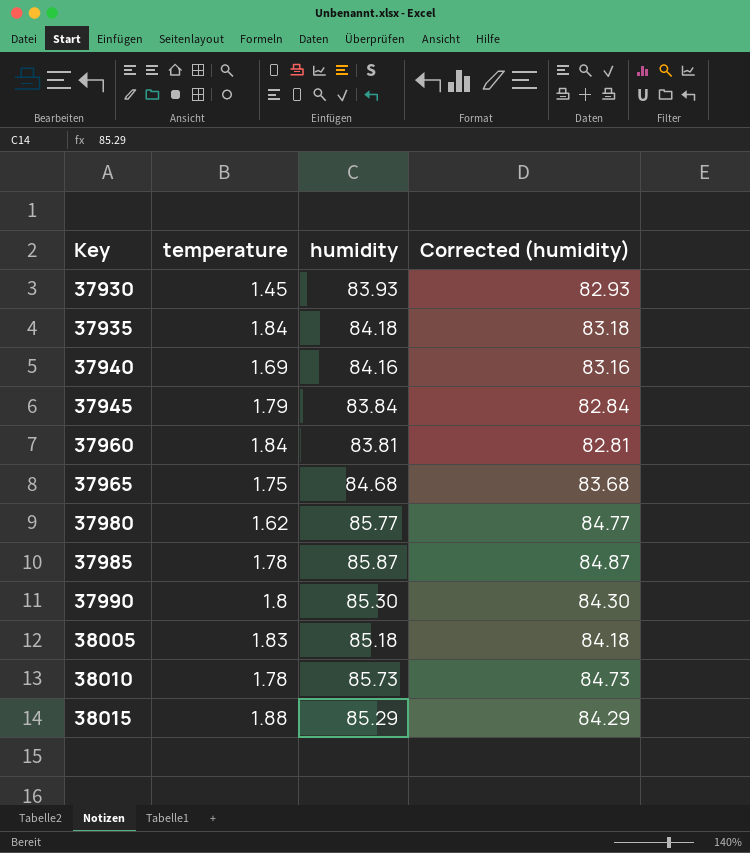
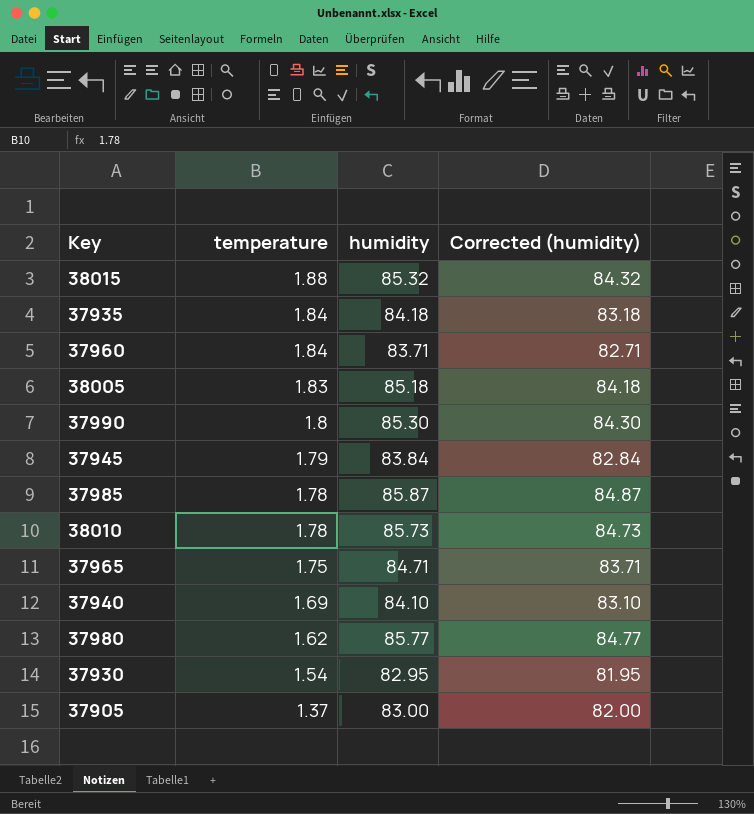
row order: Key ascending -> temperature descending
38015 | humidity: 85.29 -> 85.32
38015 | Corrected (humidity): 84.29 -> 84.32
37960 | humidity: 83.81 -> 83.71
37960 | Corrected (humidity): 82.81 -> 82.71
37965 | humidity: 84.68 -> 84.71
37965 | Corrected (humidity): 83.68 -> 83.71
37940 | humidity: 84.16 -> 84.10
37940 | Corrected (humidity): 83.16 -> 83.10
37930 | temperature: 1.45 -> 1.54
37930 | humidity: 83.93 -> 82.95
37930 | Corrected (humidity): 82.93 -> 81.95
row 37905: none -> 1.37 | 83.00 | 82.00

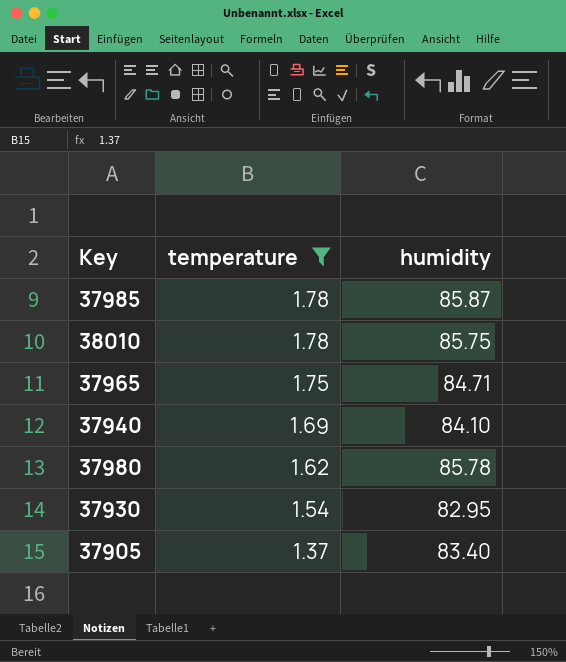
filter: none -> temperature <= 1.78
column Corrected (humidity) | formula: [humidity] - 1 -> none
38010 | humidity: 85.73 -> 85.75
37980 | humidity: 85.77 -> 85.78
37905 | humidity: 83.00 -> 83.40

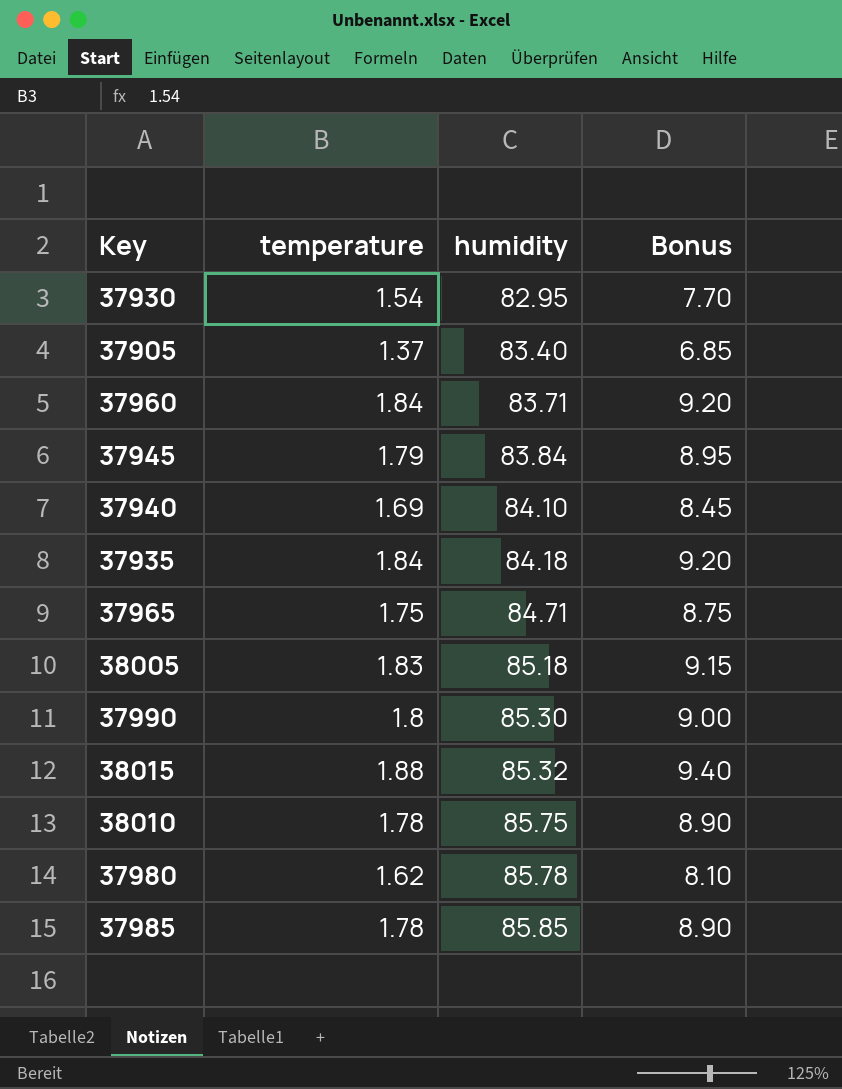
filter: temperature <= 1.78 -> none
row order: temperature descending -> humidity ascending
column Bonus | formula: none -> [temperature] * 5
37985 | humidity: 85.87 -> 85.85

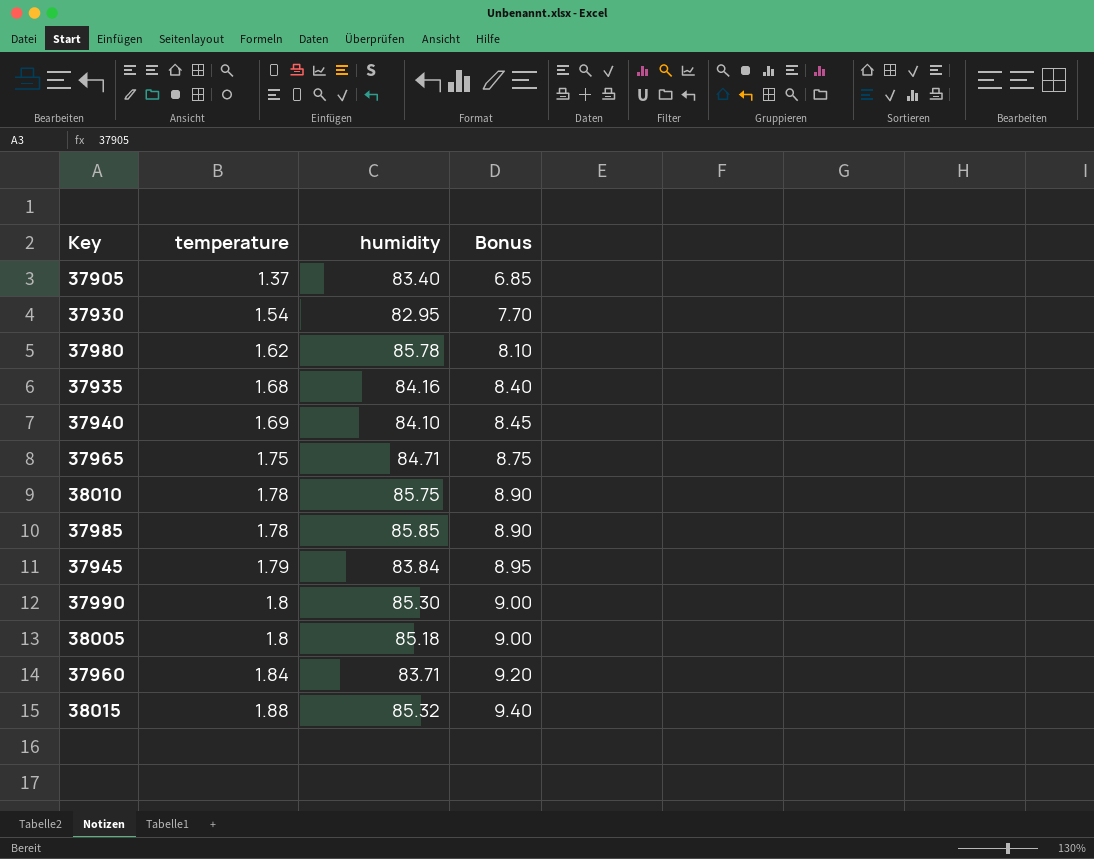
row order: humidity ascending -> temperature ascending
37935 | temperature: 1.84 -> 1.68
37935 | humidity: 84.18 -> 84.16
37935 | Bonus: 9.20 -> 8.40
38005 | temperature: 1.83 -> 1.8
38005 | Bonus: 9.15 -> 9.00

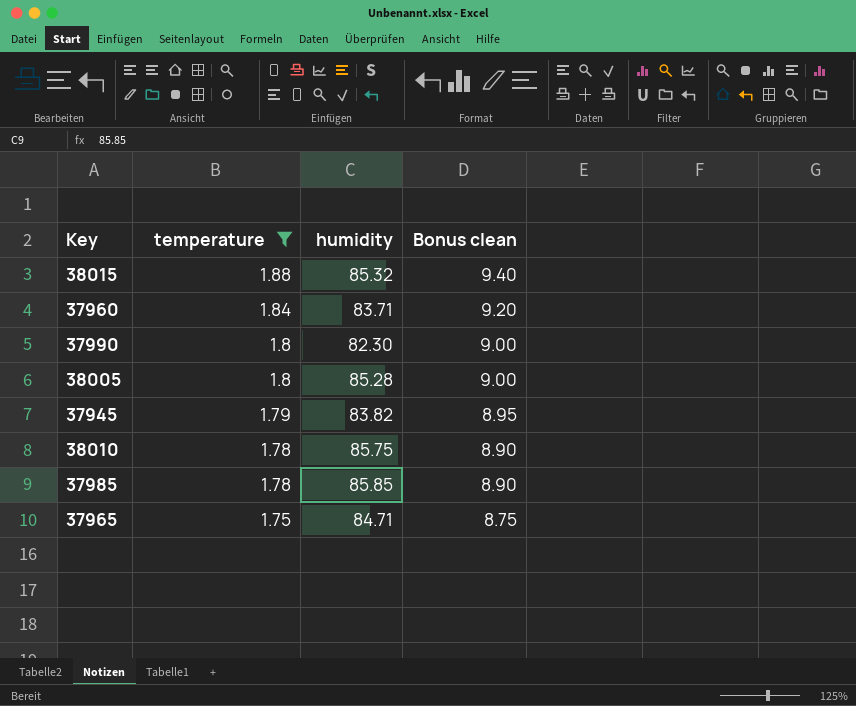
filter: none -> temperature >= 1.75
row order: temperature ascending -> temperature descending
column name: Bonus -> Bonus clean
37990 | humidity: 85.30 -> 82.30
38005 | humidity: 85.18 -> 85.28
37945 | humidity: 83.84 -> 83.82

